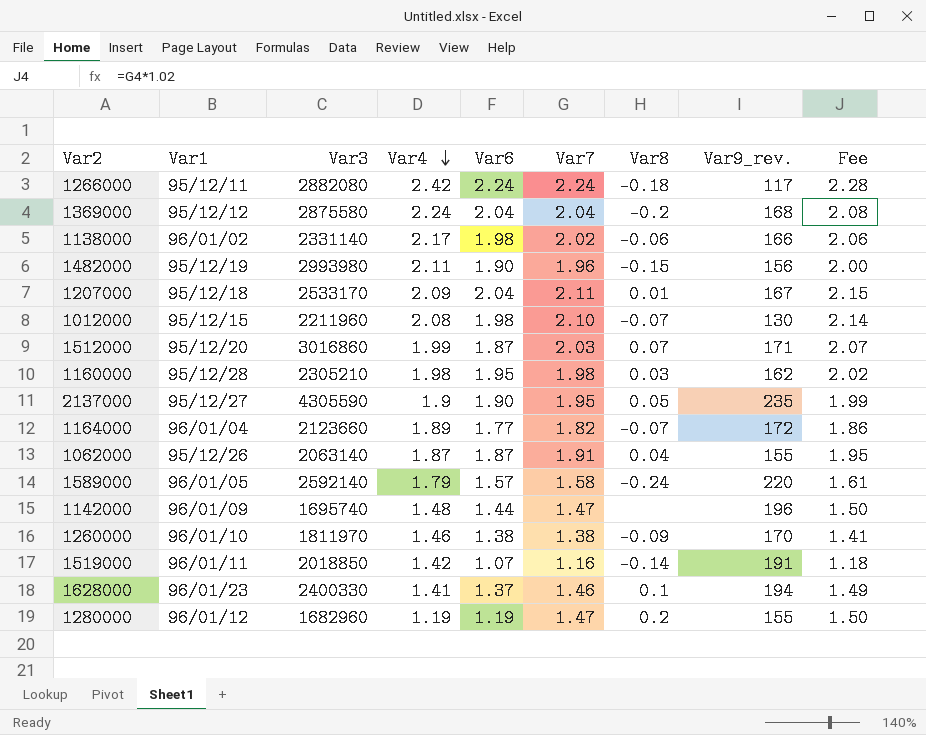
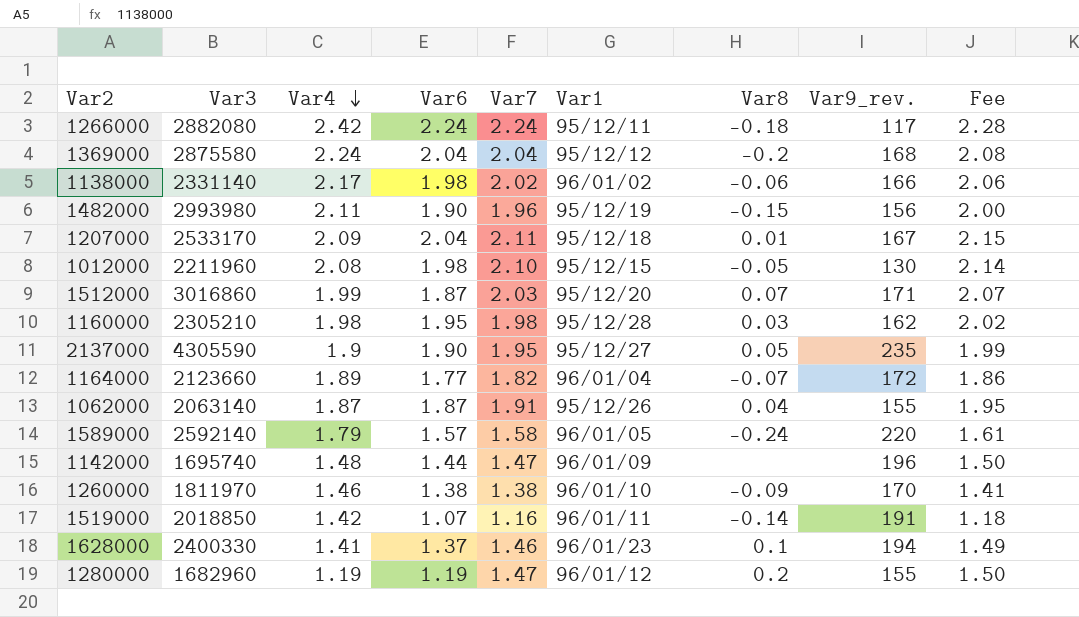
column Var1 | position: 2 -> 6
1012000 | Var8: -0.07 -> -0.05

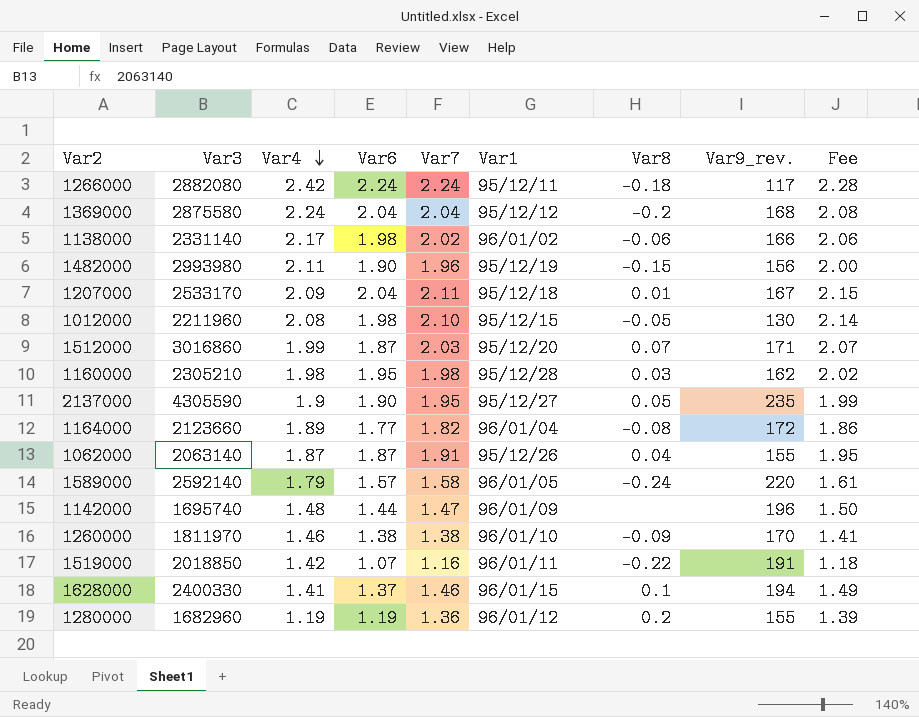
1164000 | Var8: -0.07 -> -0.08
1519000 | Var8: -0.14 -> -0.22
1628000 | Var1: 96/01/23 -> 96/01/15
1280000 | Var7: 1.47 -> 1.36
1280000 | Fee: 1.50 -> 1.39

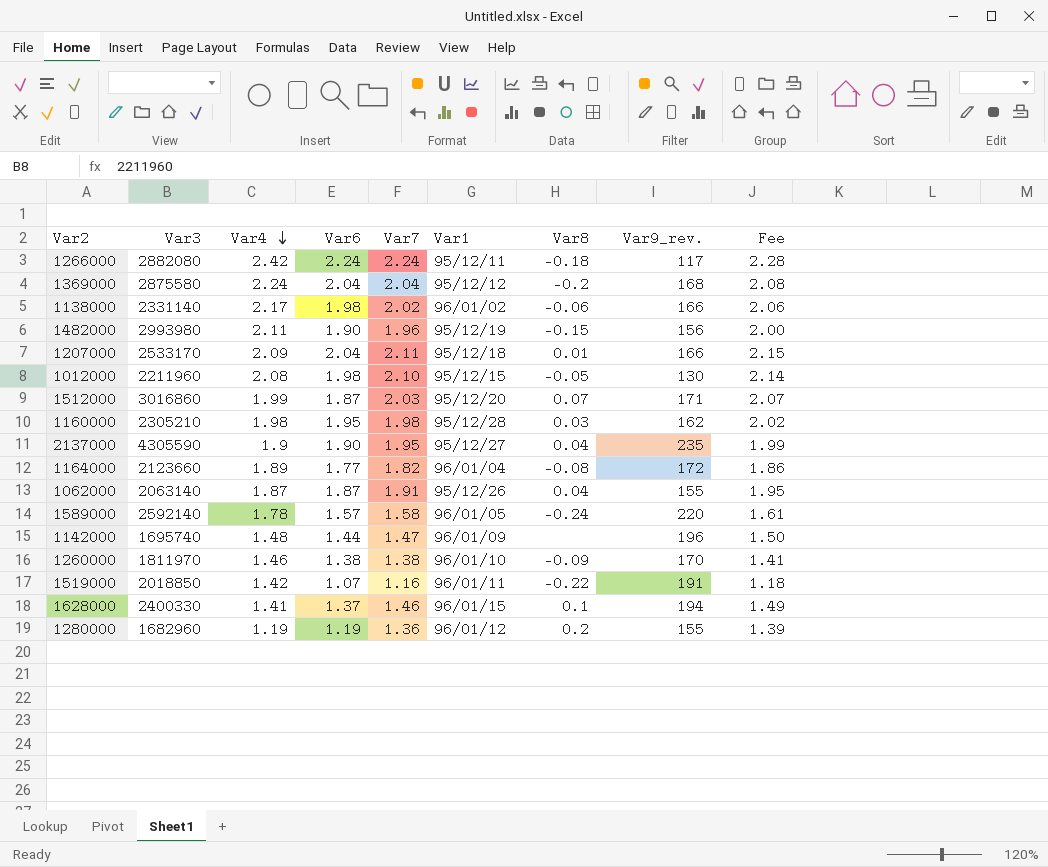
1207000 | Var9_rev.: 167 -> 166
2137000 | Var8: 0.05 -> 0.04
1589000 | Var4: 1.79 -> 1.78

